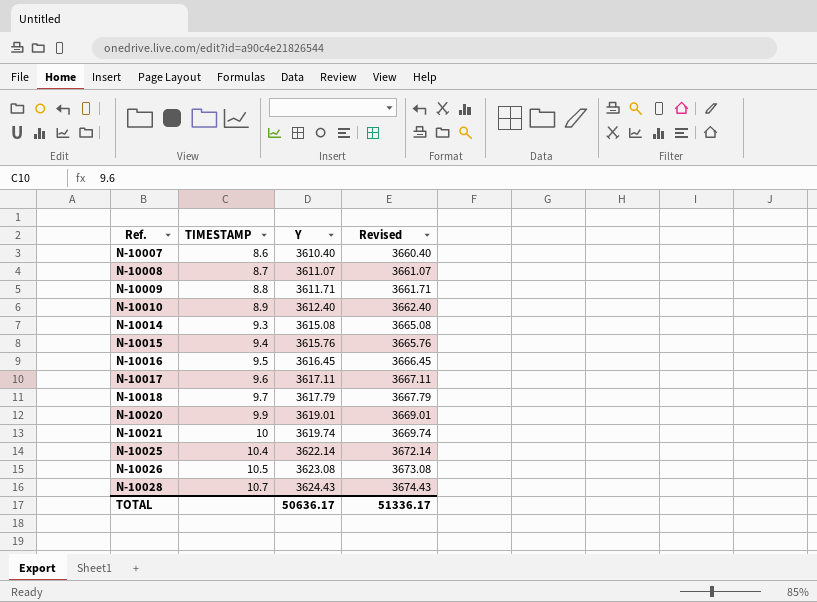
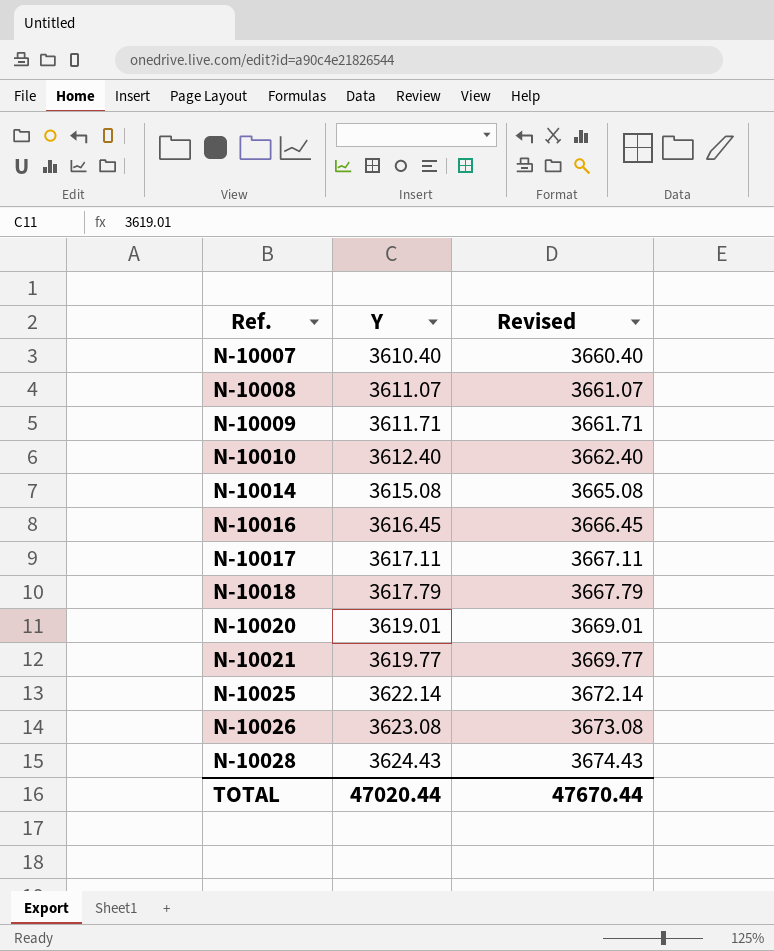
column TIMESTAMP | position: 2 -> none
row N-10015: 9.4 | 3615.76 | 3665.76 -> none
N-10021 | Y: 3619.74 -> 3619.77
N-10021 | Revised: 3669.74 -> 3669.77
TOTAL | Y: 50636.17 -> 47020.44
TOTAL | Revised: 51336.17 -> 47670.44

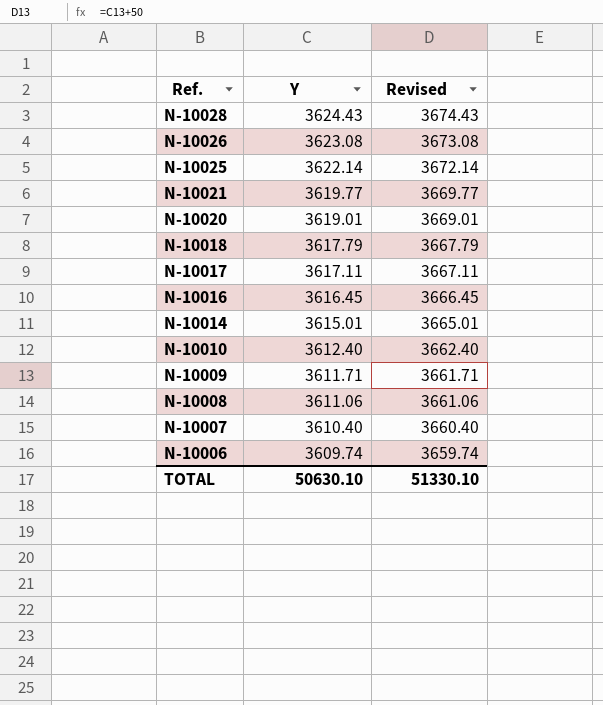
row order: Ref. ascending -> Ref. descending
N-10014 | Y: 3615.08 -> 3615.01
N-10014 | Revised: 3665.08 -> 3665.01
N-10008 | Y: 3611.07 -> 3611.06
N-10008 | Revised: 3661.07 -> 3661.06
row N-10006: none -> 3609.74 | 3659.74
TOTAL | Y: 47020.44 -> 50630.10
TOTAL | Revised: 47670.44 -> 51330.10

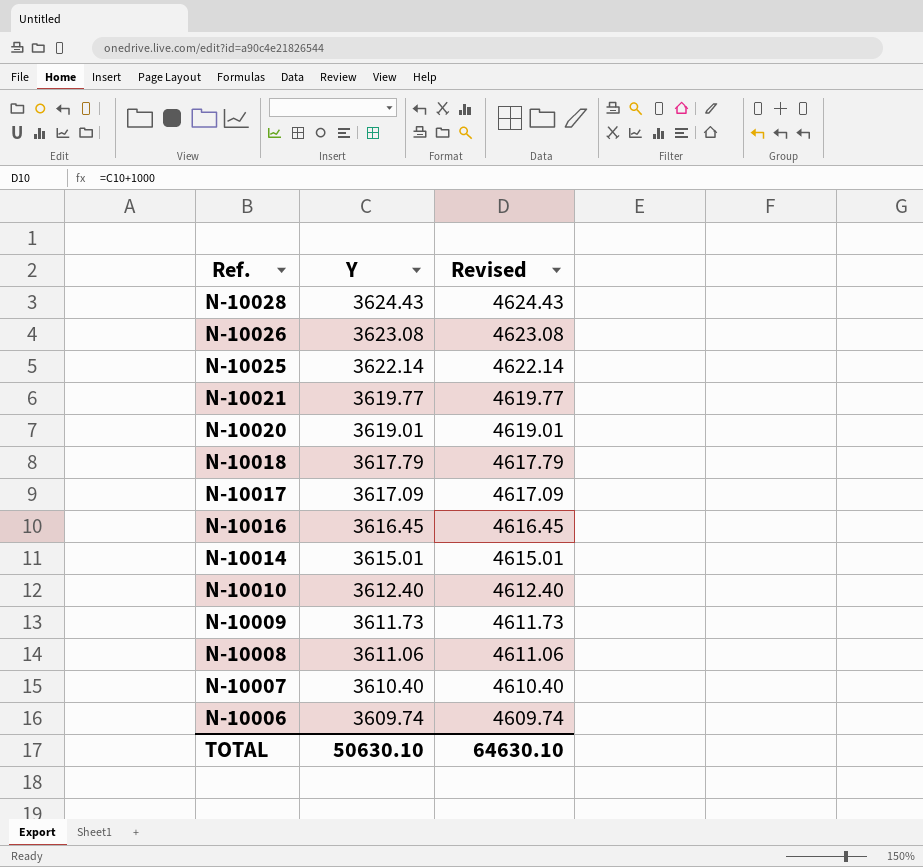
column Revised | formula: [Y] + 50 -> [Y] + 1000
N-10017 | Y: 3617.11 -> 3617.09
N-10009 | Y: 3611.71 -> 3611.73
TOTAL | Revised: 51330.10 -> 64630.10

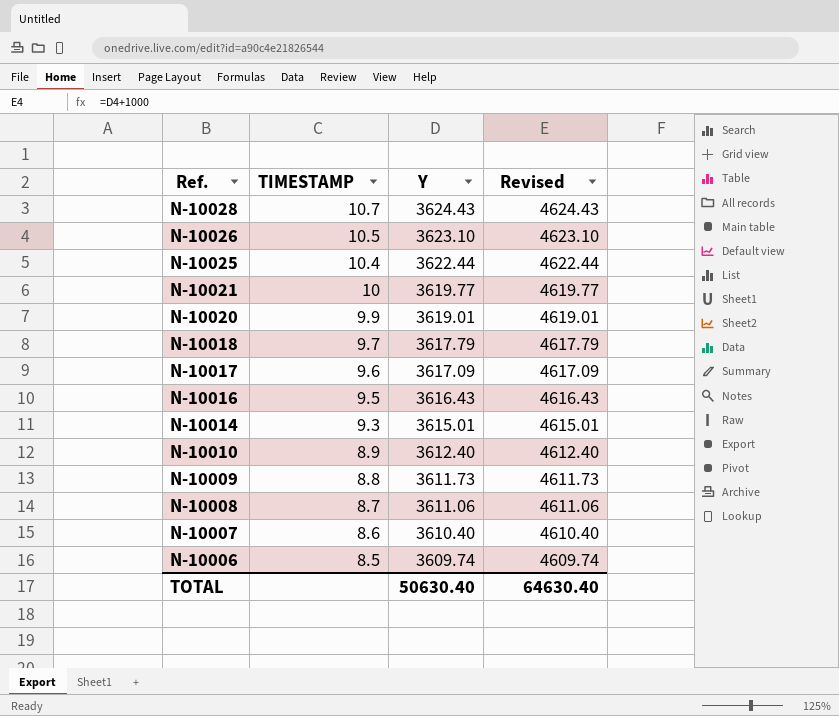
column TIMESTAMP | position: none -> 2
N-10026 | Y: 3623.08 -> 3623.10
N-10026 | Revised: 4623.08 -> 4623.10
N-10025 | Y: 3622.14 -> 3622.44
N-10025 | Revised: 4622.14 -> 4622.44
N-10016 | Y: 3616.45 -> 3616.43
N-10016 | Revised: 4616.45 -> 4616.43
TOTAL | Y: 50630.10 -> 50630.40
TOTAL | Revised: 64630.10 -> 64630.40

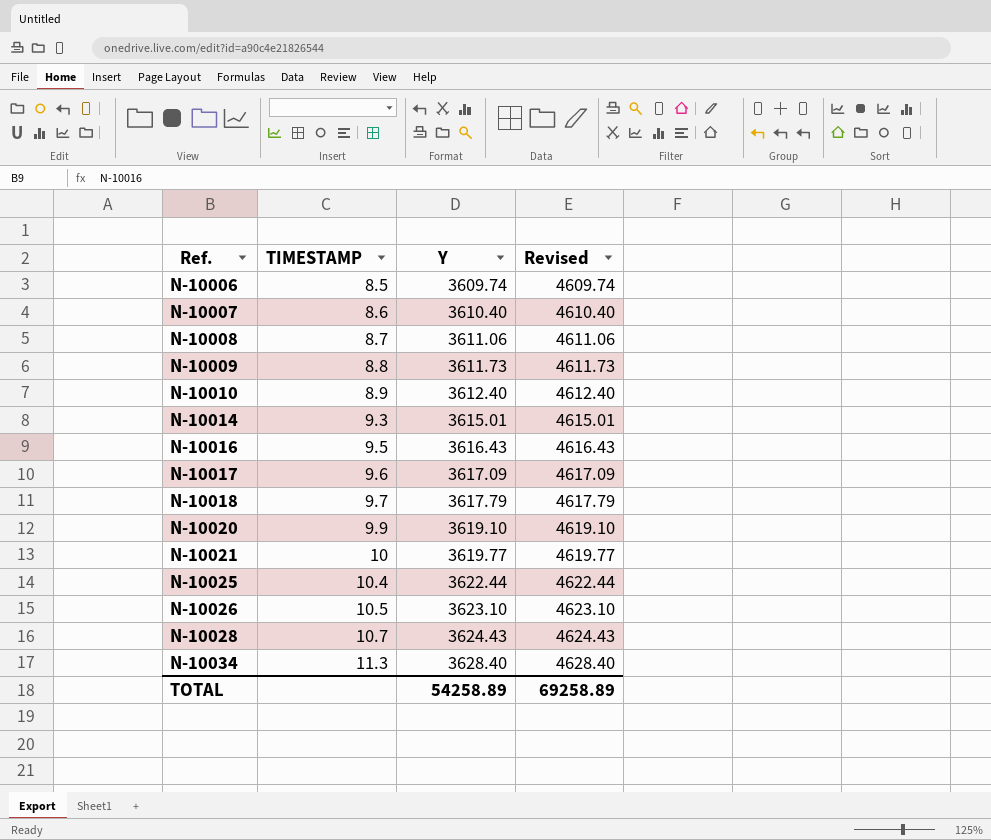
row order: Ref. descending -> Ref. ascending
N-10020 | Y: 3619.01 -> 3619.10
N-10020 | Revised: 4619.01 -> 4619.10
row N-10034: none -> 11.3 | 3628.40 | 4628.40
TOTAL | Y: 50630.40 -> 54258.89
TOTAL | Revised: 64630.40 -> 69258.89

